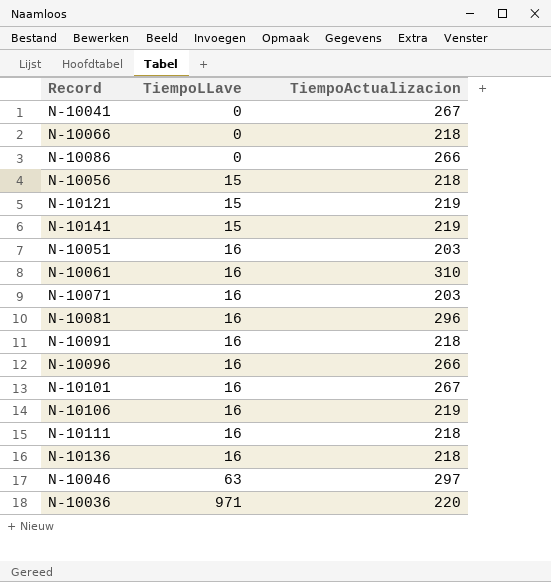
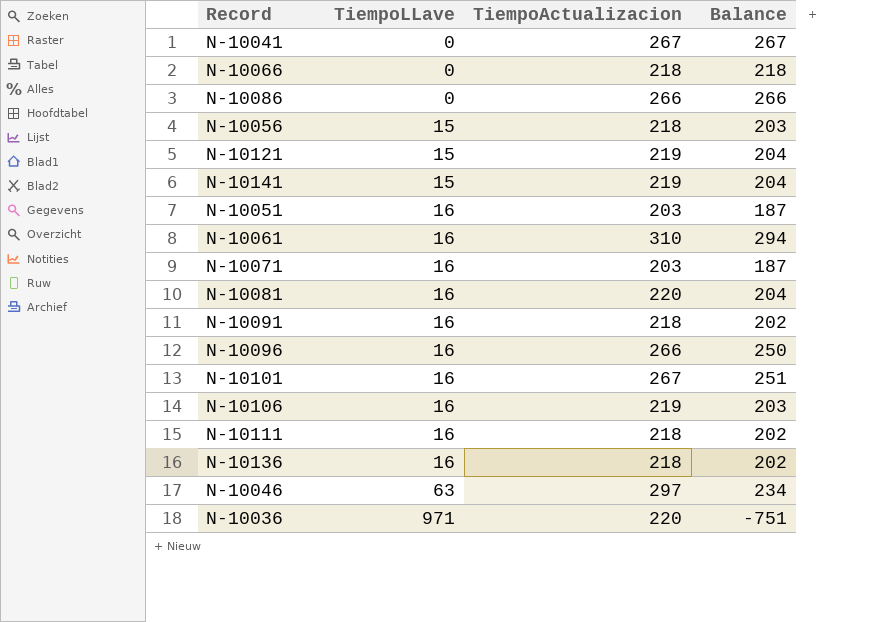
column Balance | formula: none -> [TiempoActualizacion] - [TiempoLLave]
N-10081 | TiempoActualizacion: 296 -> 220

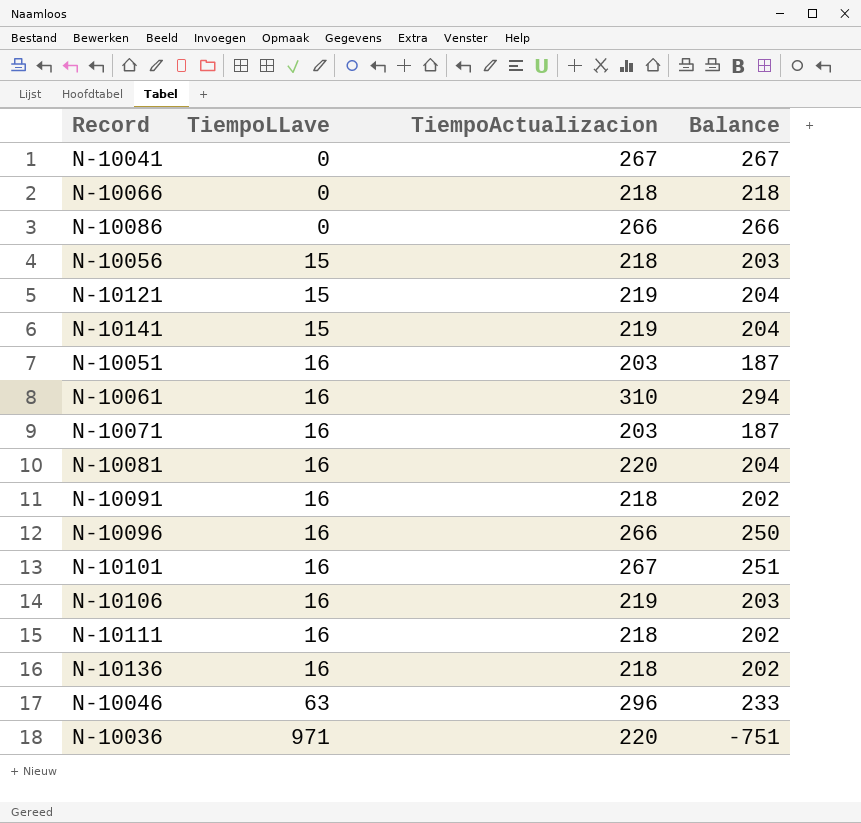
N-10046 | TiempoActualizacion: 297 -> 296
N-10046 | Balance: 234 -> 233

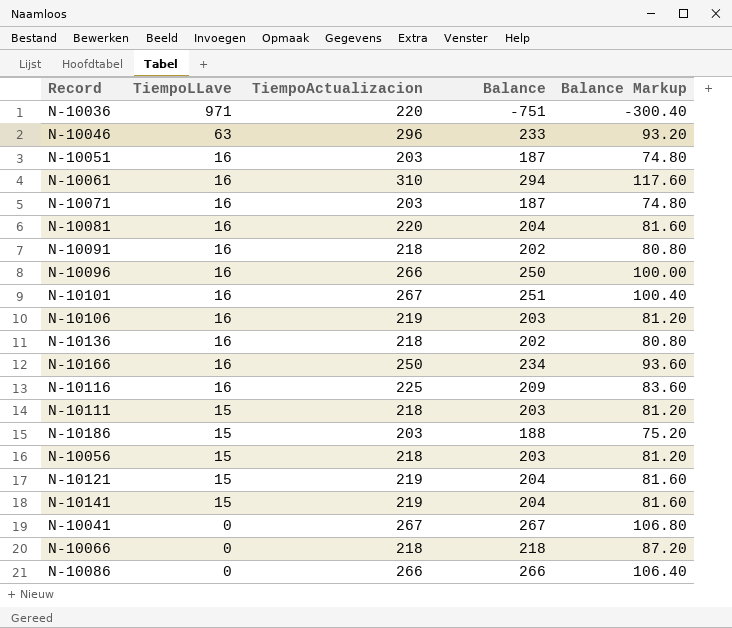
row order: TiempoLLave ascending -> TiempoLLave descending
column Balance Markup | formula: none -> [Balance] * 0.4
row N-10166: none -> 16 | 250 | 234 | 93.60
row N-10116: none -> 16 | 225 | 209 | 83.60
N-10111 | TiempoLLave: 16 -> 15
N-10111 | Balance: 202 -> 203
row N-10186: none -> 15 | 203 | 188 | 75.20

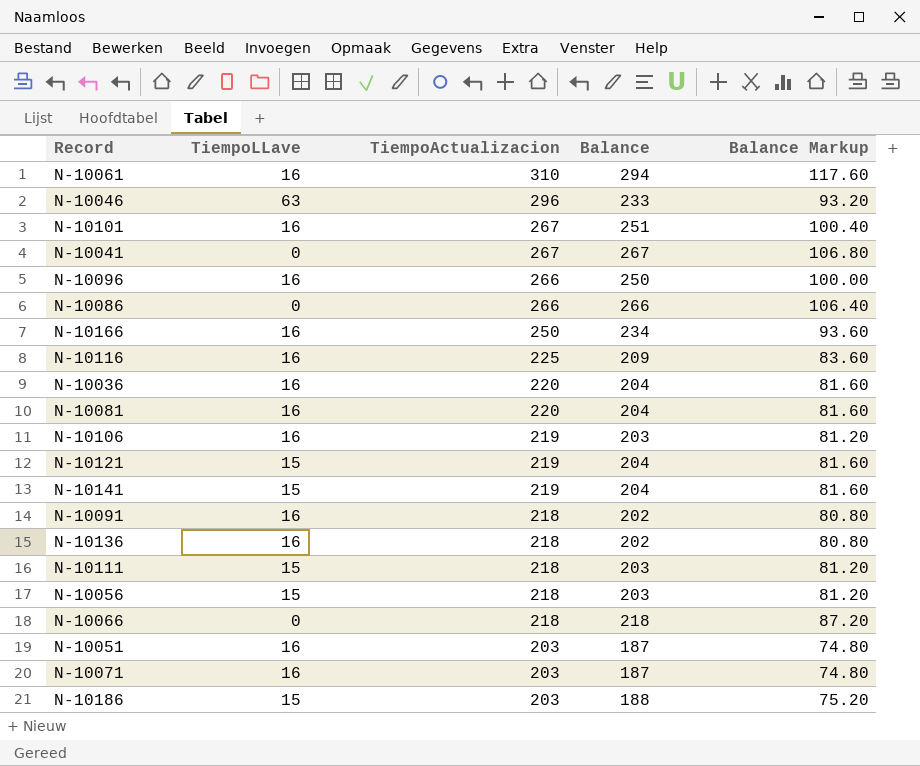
row order: TiempoLLave descending -> TiempoActualizacion descending
N-10036 | TiempoLLave: 971 -> 16
N-10036 | Balance: -751 -> 204
N-10036 | Balance Markup: -300.40 -> 81.60

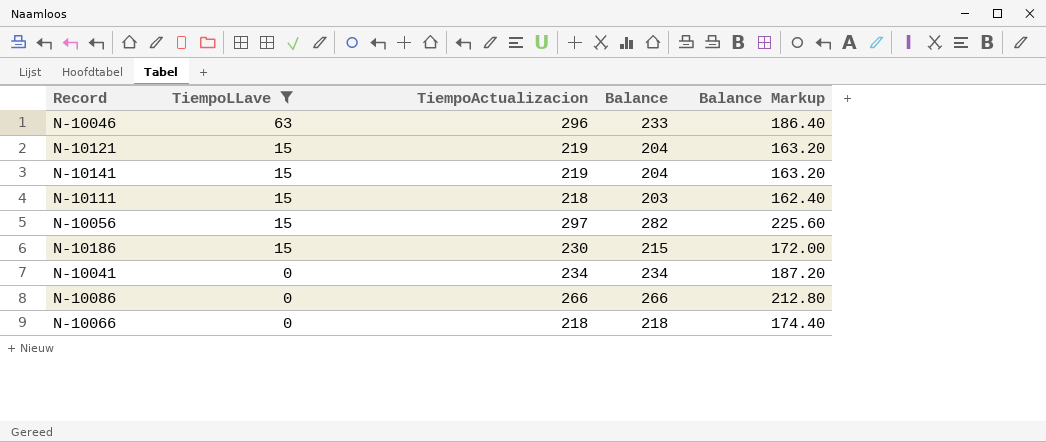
filter: none -> TiempoLLave != 16
row order: TiempoActualizacion descending -> TiempoLLave descending
column Balance Markup | formula: [Balance] * 0.4 -> [Balance] * 0.8
N-10056 | TiempoActualizacion: 218 -> 297
N-10056 | Balance: 203 -> 282
N-10186 | TiempoActualizacion: 203 -> 230
N-10186 | Balance: 188 -> 215
N-10041 | TiempoActualizacion: 267 -> 234
N-10041 | Balance: 267 -> 234

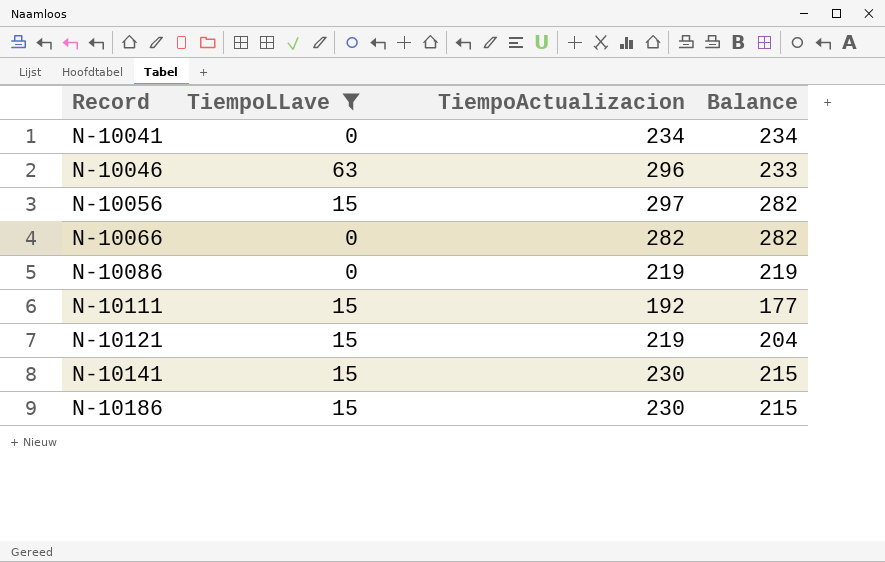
row order: TiempoLLave descending -> Record ascending
column Balance Markup | formula: [Balance] * 0.8 -> none
N-10066 | TiempoActualizacion: 218 -> 282
N-10066 | Balance: 218 -> 282
N-10086 | TiempoActualizacion: 266 -> 219
N-10086 | Balance: 266 -> 219
N-10111 | TiempoActualizacion: 218 -> 192
N-10111 | Balance: 203 -> 177
N-10141 | TiempoActualizacion: 219 -> 230
N-10141 | Balance: 204 -> 215

